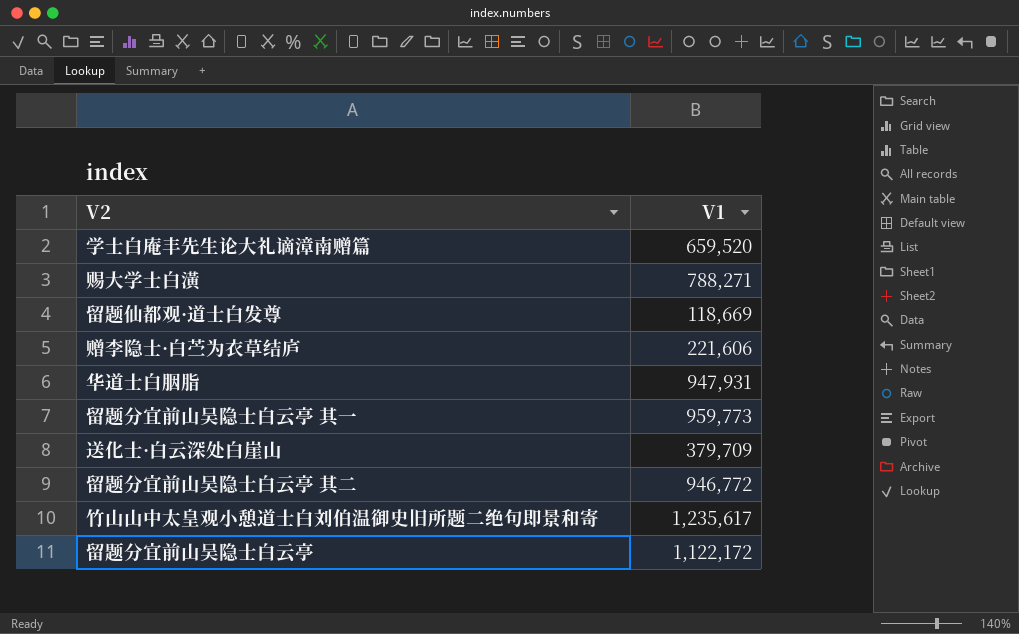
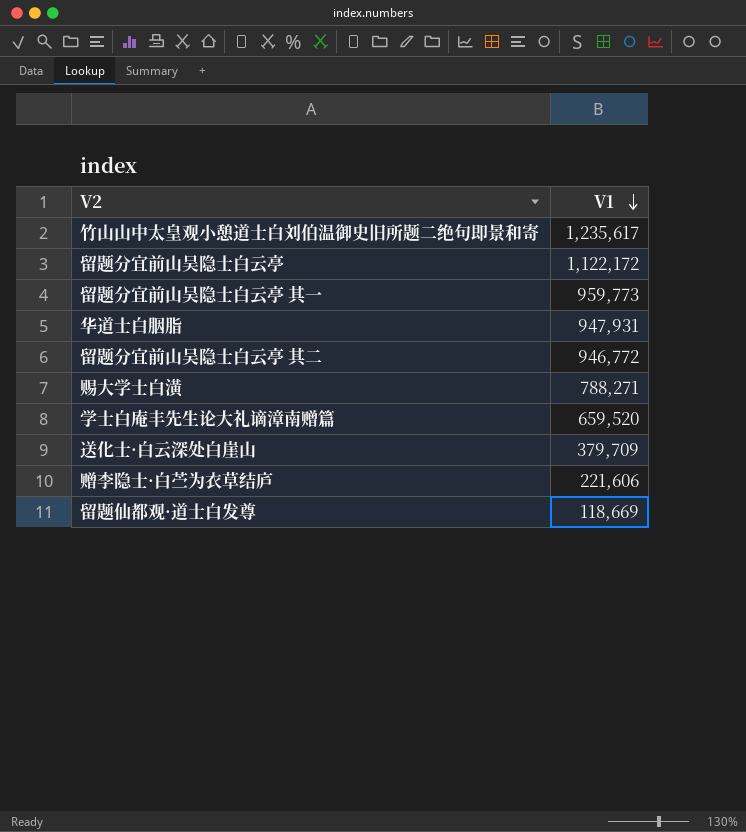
row order: none -> V1 descending

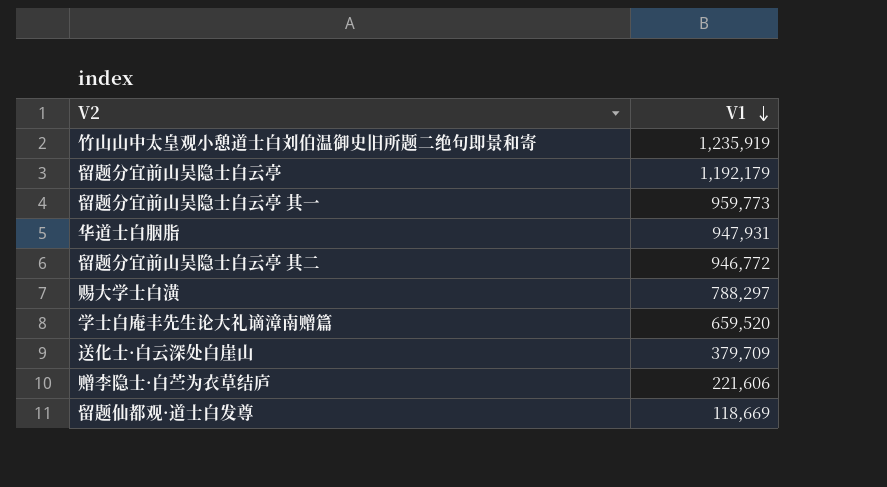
竹山山中太皇观小憩道士白刘伯温御史旧所题二绝句即景和寄 | V1: 1,235,617 -> 1,235,919
留题分宜前山吴隐士白云亭 | V1: 1,122,172 -> 1,192,179
赐大学士白潢 | V1: 788,271 -> 788,297

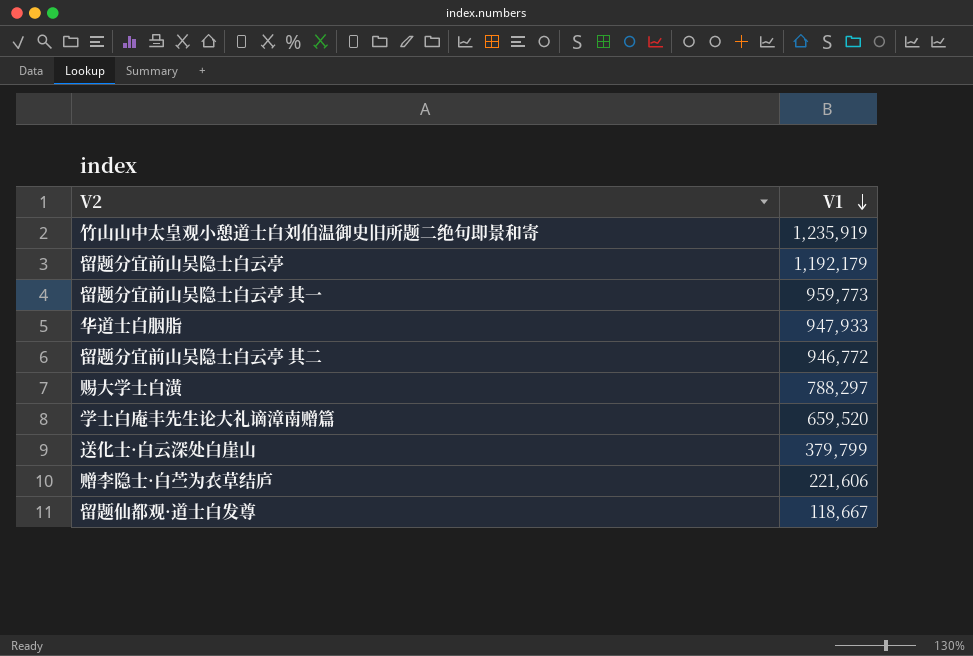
华道士白胭脂 | V1: 947,931 -> 947,933
送化士·白云深处白崖山 | V1: 379,709 -> 379,799
留题仙都观·道士白发尊 | V1: 118,669 -> 118,667

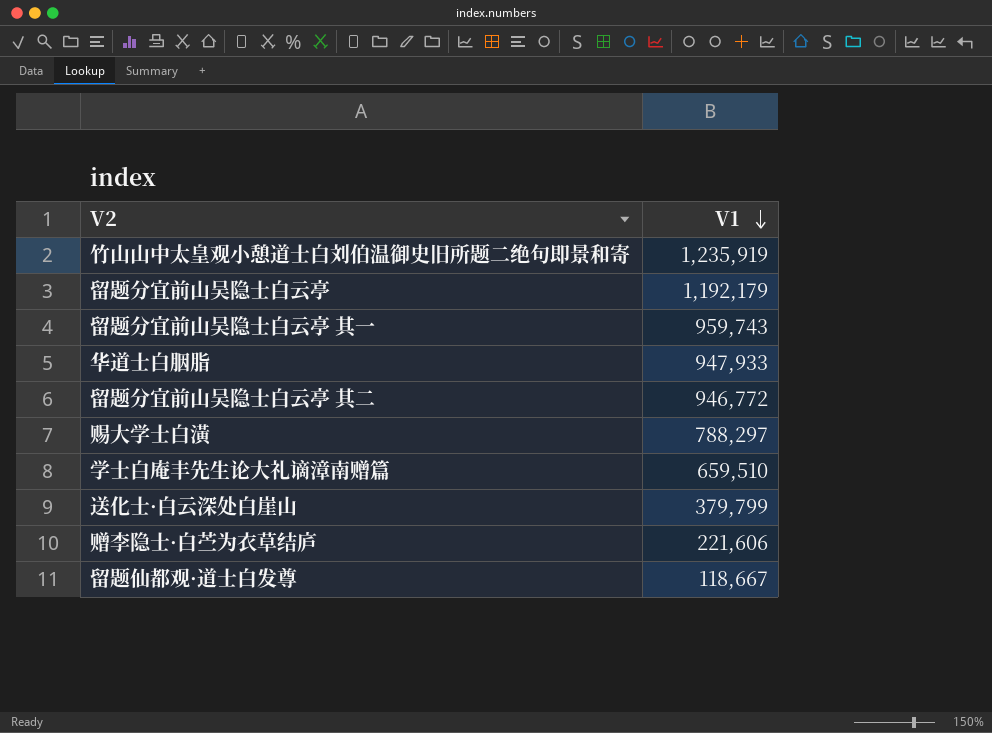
留题分宜前山吴隐士白云亭 其一 | V1: 959,773 -> 959,743
学士白庵丰先生论大礼谪漳南赠篇 | V1: 659,520 -> 659,510

